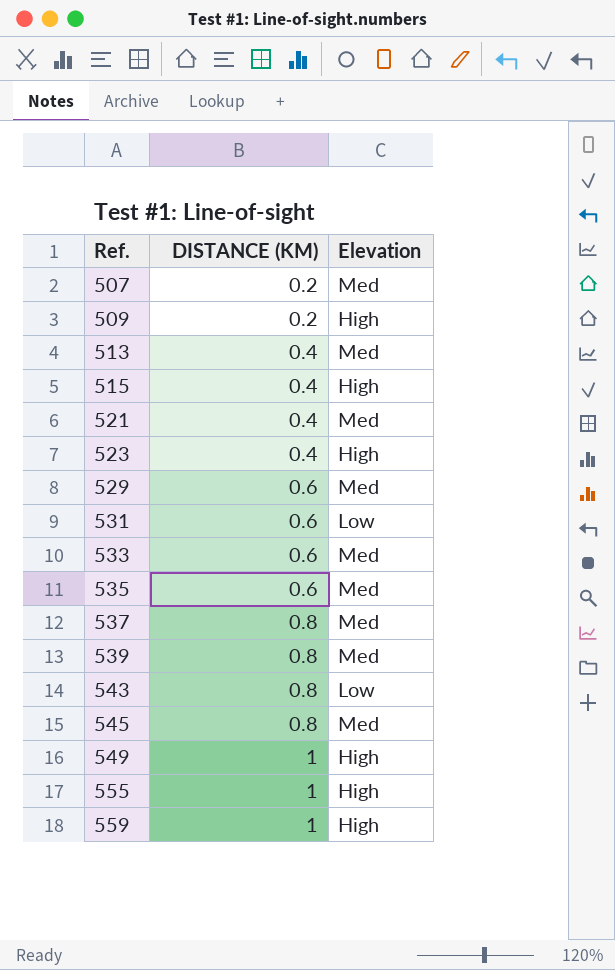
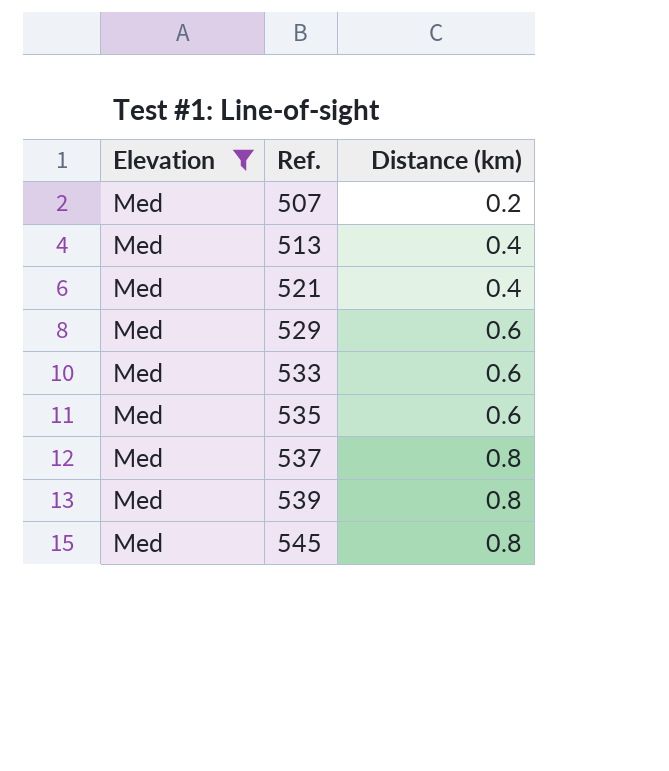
filter: none -> Elevation = Med
column Elevation | position: 3 -> 1
column name: DISTANCE (KM) -> Distance (km)

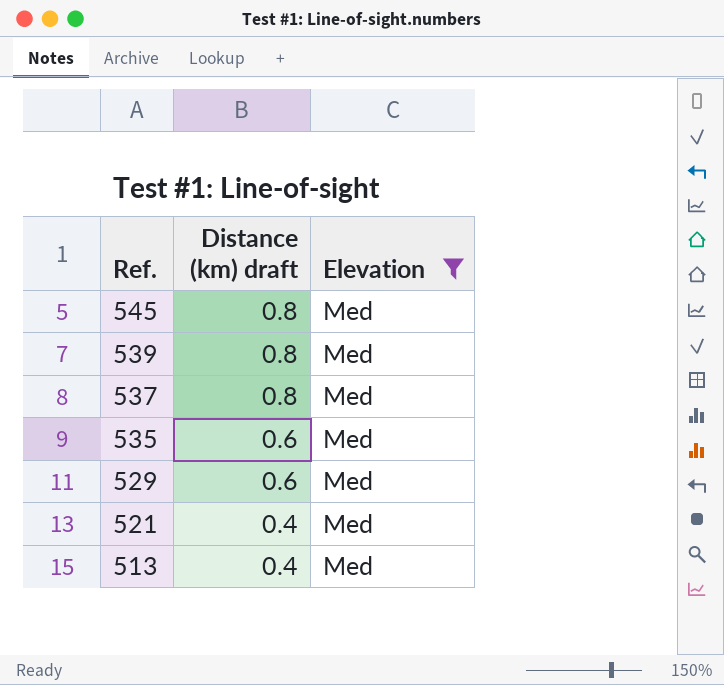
row order: Ref. ascending -> Ref. descending
column name: Distance (km) -> Distance (km) draft
column Elevation | position: 1 -> 3
row 507: Med | 0.2 -> none
row 533: Med | 0.6 -> none

